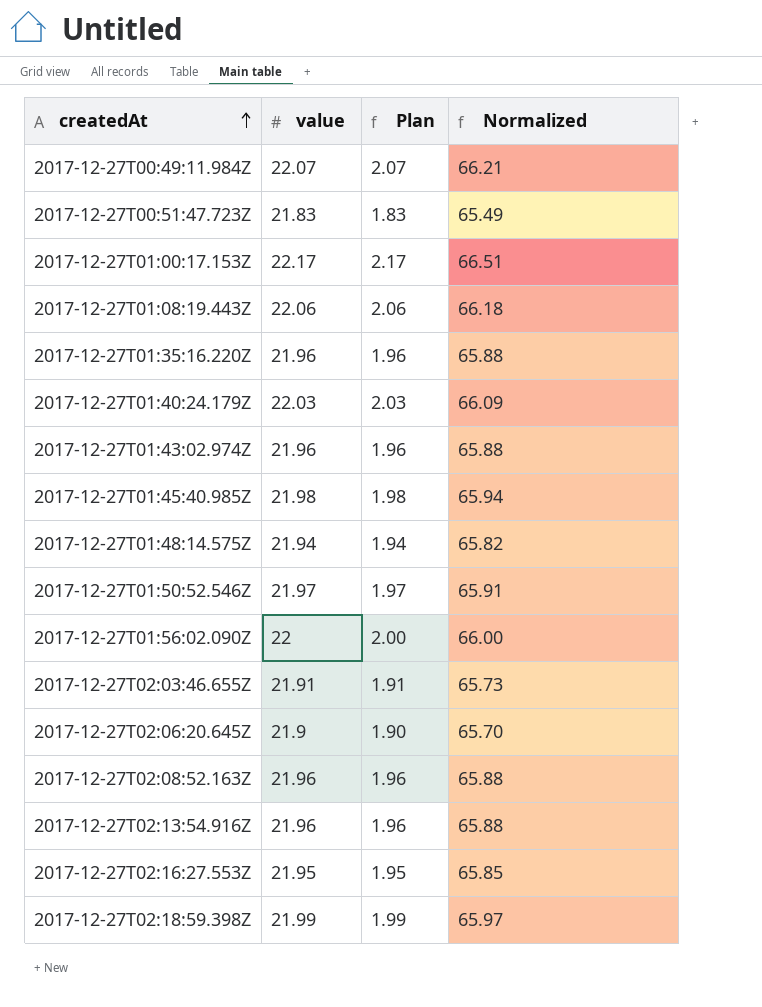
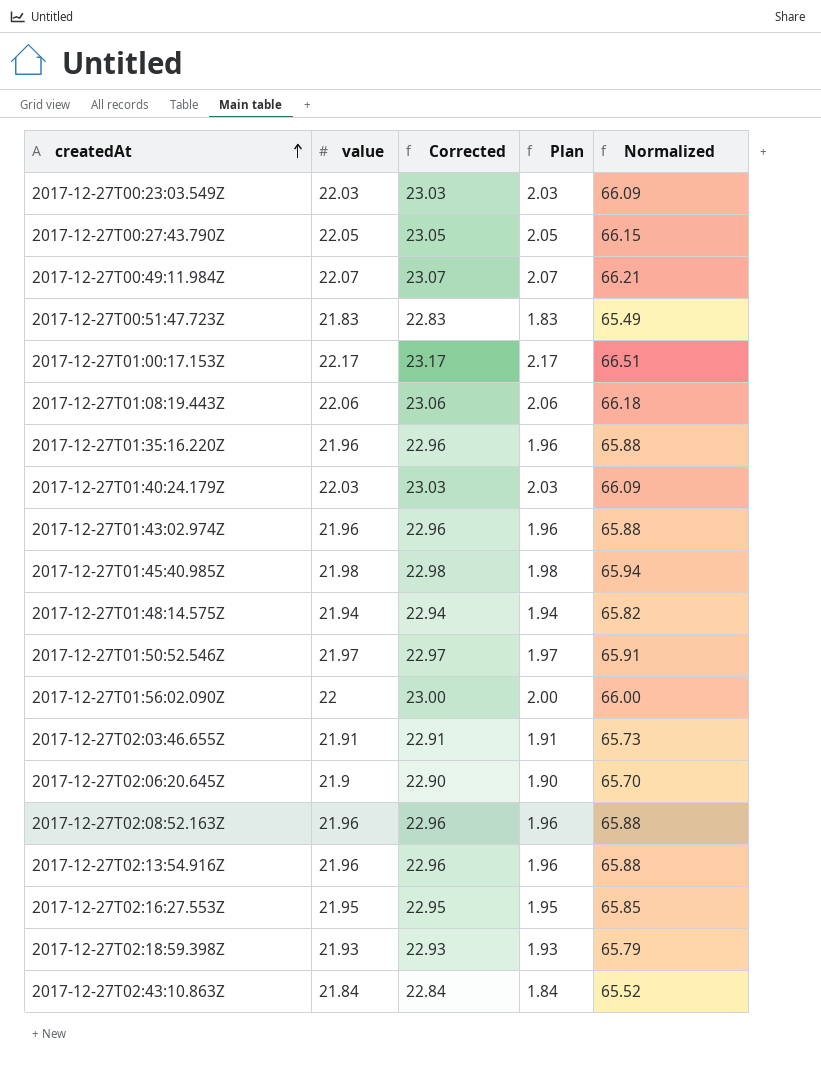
column Corrected | formula: none -> [value] + 1
row 2017-12-27T00:23:03.549Z: none -> 22.03 | 23.03 | 2.03 | 66.09
row 2017-12-27T00:27:43.790Z: none -> 22.05 | 23.05 | 2.05 | 66.15
2017-12-27T02:18:59.398Z | value: 21.99 -> 21.93
2017-12-27T02:18:59.398Z | Plan: 1.99 -> 1.93
2017-12-27T02:18:59.398Z | Normalized: 65.97 -> 65.79
row 2017-12-27T02:43:10.863Z: none -> 21.84 | 22.84 | 1.84 | 65.52

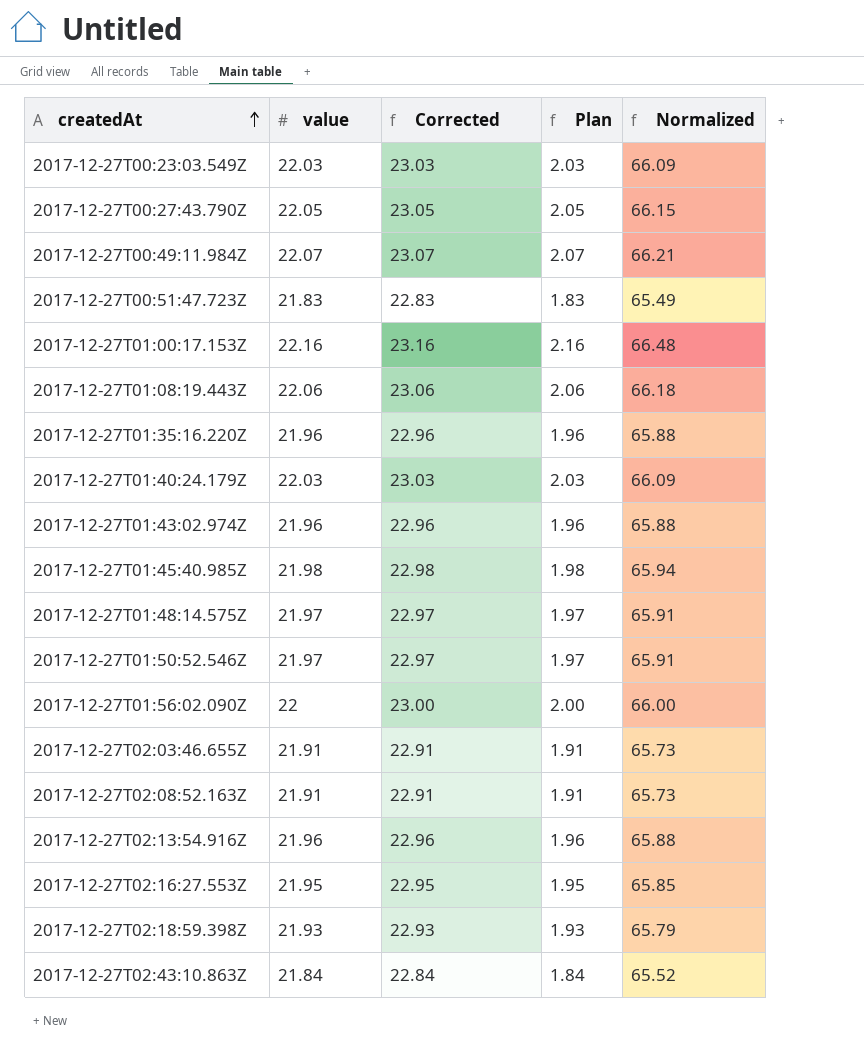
row 2017-12-27T02:06:20.645Z: 21.9 | 22.90 | 1.90 | 65.70 -> none
2017-12-27T01:00:17.153Z | value: 22.17 -> 22.16
2017-12-27T01:00:17.153Z | Corrected: 23.17 -> 23.16
2017-12-27T01:00:17.153Z | Plan: 2.17 -> 2.16
2017-12-27T01:00:17.153Z | Normalized: 66.51 -> 66.48
2017-12-27T01:48:14.575Z | value: 21.94 -> 21.97
2017-12-27T01:48:14.575Z | Corrected: 22.94 -> 22.97
2017-12-27T01:48:14.575Z | Plan: 1.94 -> 1.97
2017-12-27T01:48:14.575Z | Normalized: 65.82 -> 65.91
2017-12-27T02:08:52.163Z | value: 21.96 -> 21.91
2017-12-27T02:08:52.163Z | Corrected: 22.96 -> 22.91
2017-12-27T02:08:52.163Z | Plan: 1.96 -> 1.91
2017-12-27T02:08:52.163Z | Normalized: 65.88 -> 65.73

